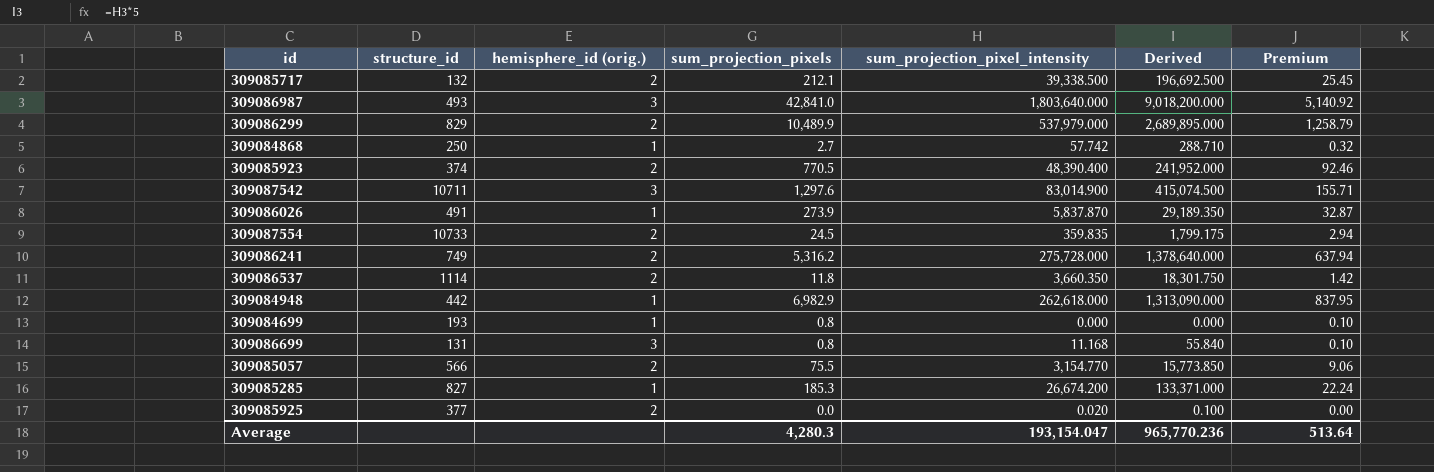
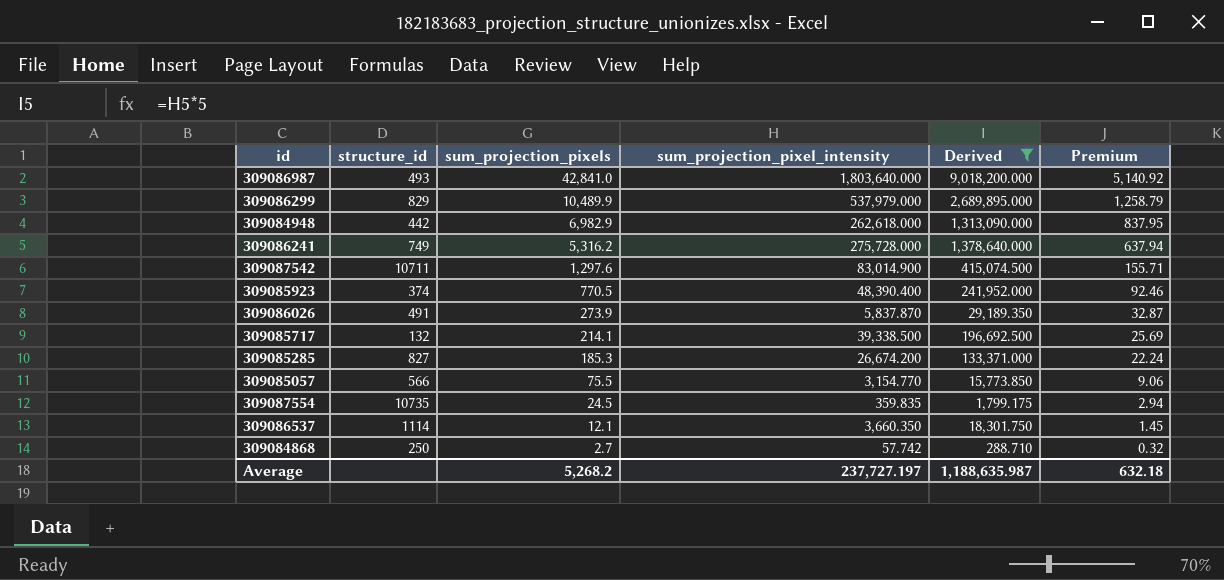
filter: none -> Derived >= 288.710
row order: none -> sum_projection_pixels descending
column hemisphere_id (orig.) | position: 3 -> none
309085717 | sum_projection_pixels: 212.1 -> 214.1
309085717 | Premium: 25.45 -> 25.69
309087554 | structure_id: 10733 -> 10735
309086537 | sum_projection_pixels: 11.8 -> 12.1
309086537 | Premium: 1.42 -> 1.45
Average | sum_projection_pixels: 4,280.3 -> 5,268.2
Average | sum_projection_pixel_intensity: 193,154.047 -> 237,727.197
Average | Derived: 965,770.236 -> 1,188,635.987
Average | Premium: 513.64 -> 632.18

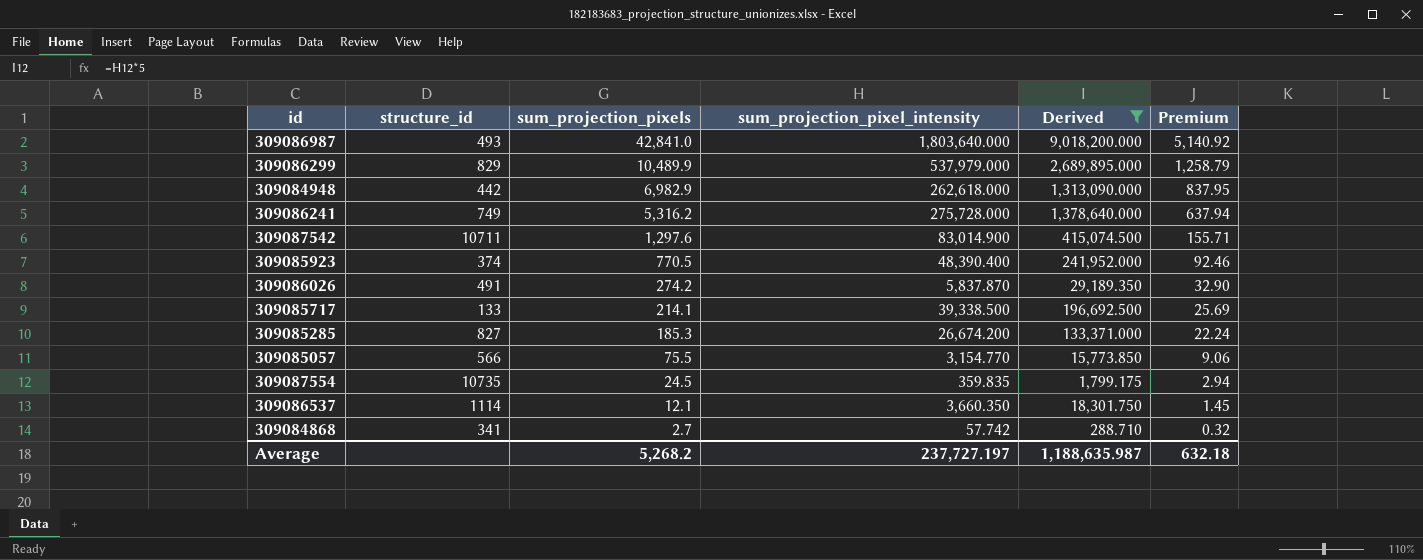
309086026 | sum_projection_pixels: 273.9 -> 274.2
309086026 | Premium: 32.87 -> 32.90
309085717 | structure_id: 132 -> 133
309084868 | structure_id: 250 -> 341

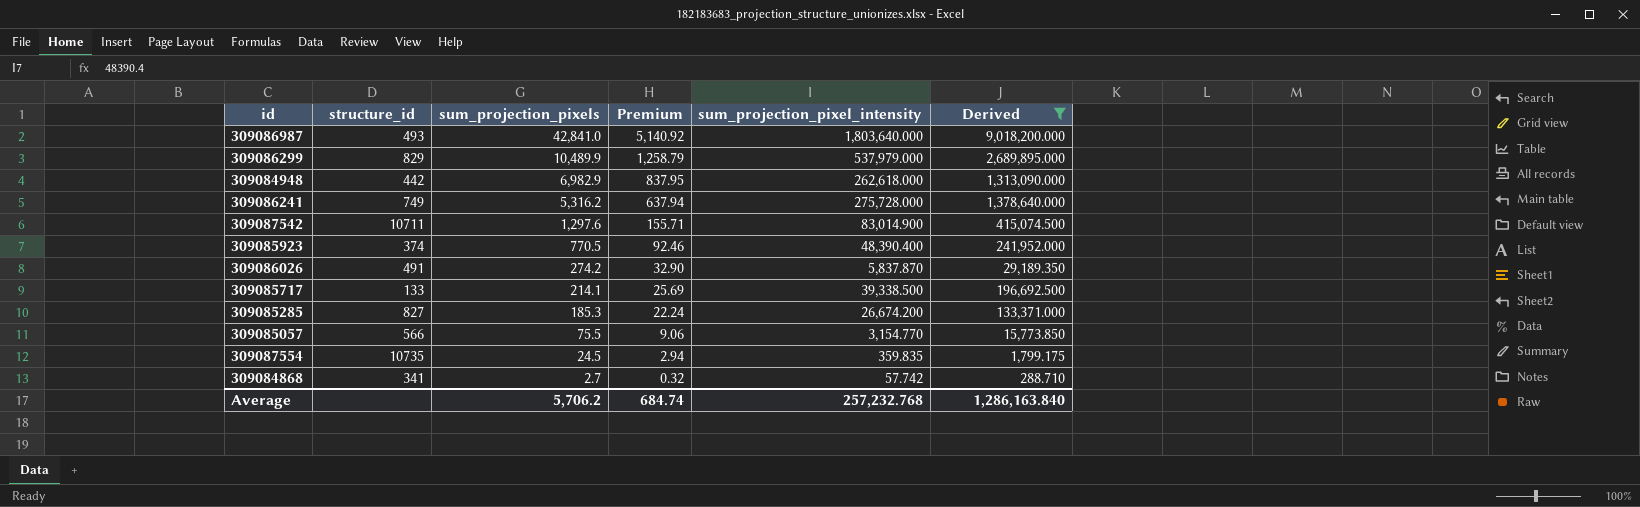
column Premium | position: 6 -> 4
row 309086537: 1114 | 12.1 | 3,660.350 | 18,301.750 | 1.45 -> none
Average | sum_projection_pixels: 5,268.2 -> 5,706.2
Average | Premium: 632.18 -> 684.74
Average | sum_projection_pixel_intensity: 237,727.197 -> 257,232.768
Average | Derived: 1,188,635.987 -> 1,286,163.840

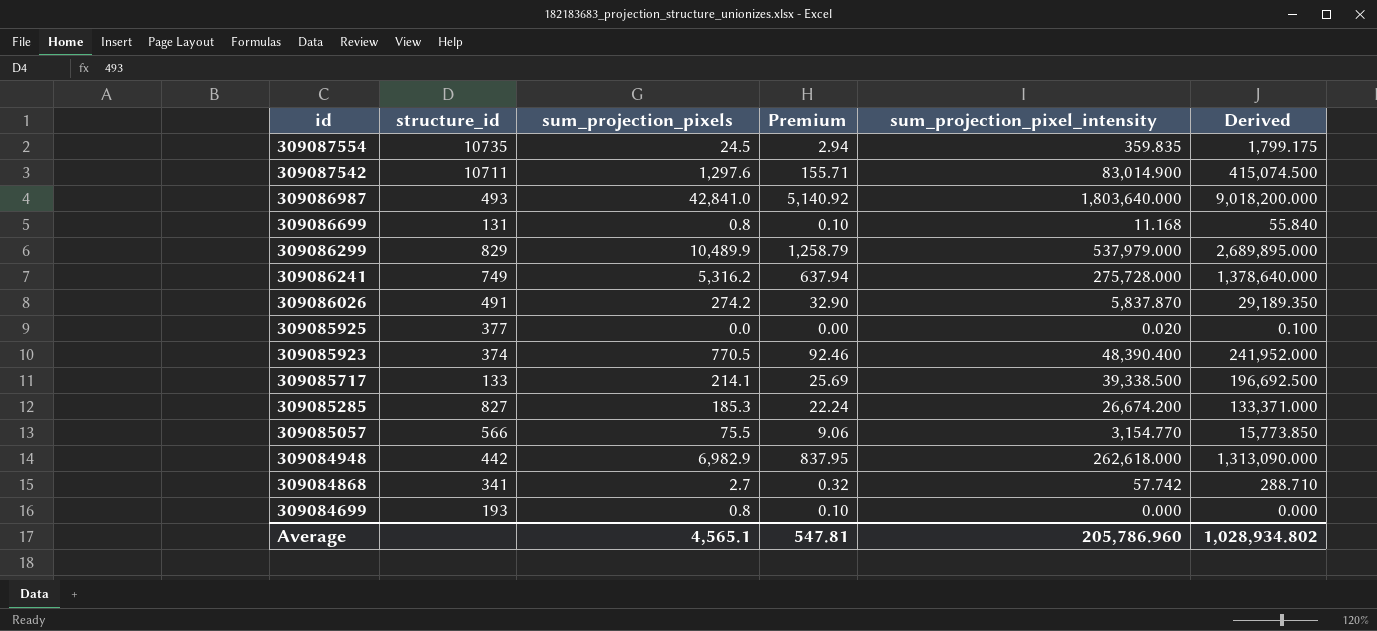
filter: Derived >= 288.710 -> none
row order: sum_projection_pixels descending -> id descending
Average | sum_projection_pixels: 5,706.2 -> 4,565.1
Average | Premium: 684.74 -> 547.81
Average | sum_projection_pixel_intensity: 257,232.768 -> 205,786.960
Average | Derived: 1,286,163.840 -> 1,028,934.802

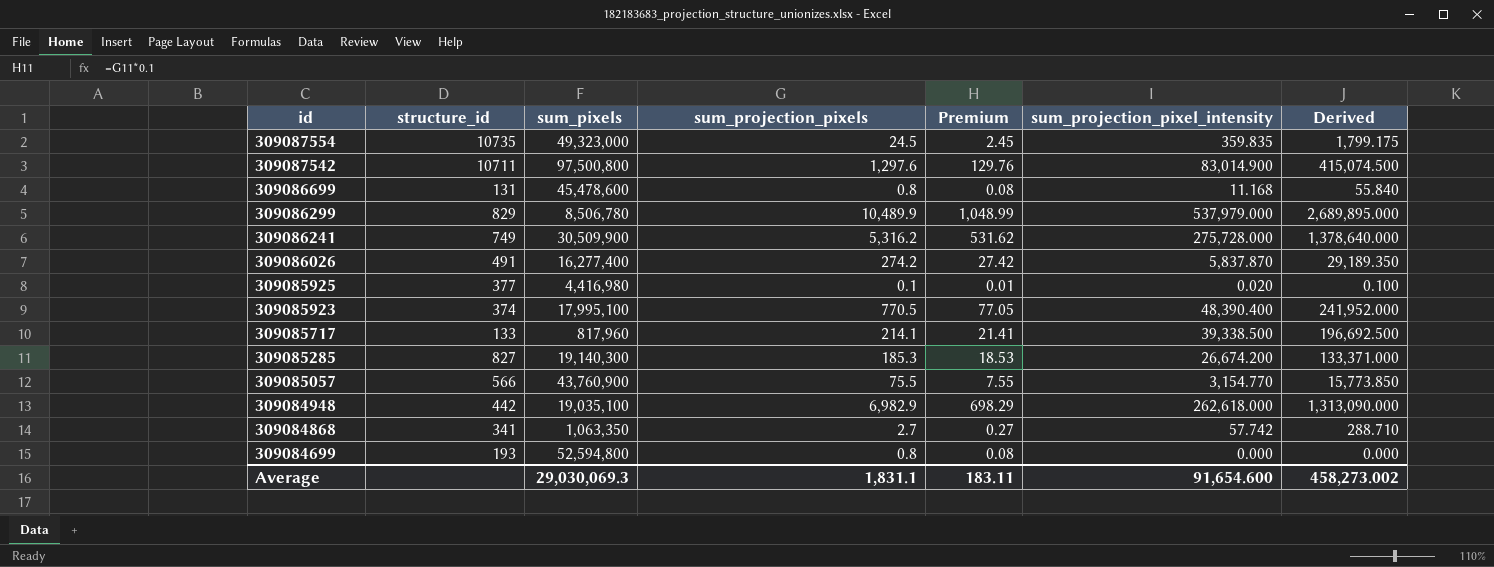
column sum_pixels | position: none -> 3
column Premium | formula: [sum_projection_pixels] * 0.12 -> [sum_projection_pixels] * 0.1
row 309086987: 493 | 42,841.0 | 5,140.92 | 1,803,640.000 | 9,018,200.000 -> none
309085925 | sum_projection_pixels: 0.0 -> 0.1
Average | sum_projection_pixels: 4,565.1 -> 1,831.1
Average | Premium: 547.81 -> 183.11
Average | sum_projection_pixel_intensity: 205,786.960 -> 91,654.600
Average | Derived: 1,028,934.802 -> 458,273.002

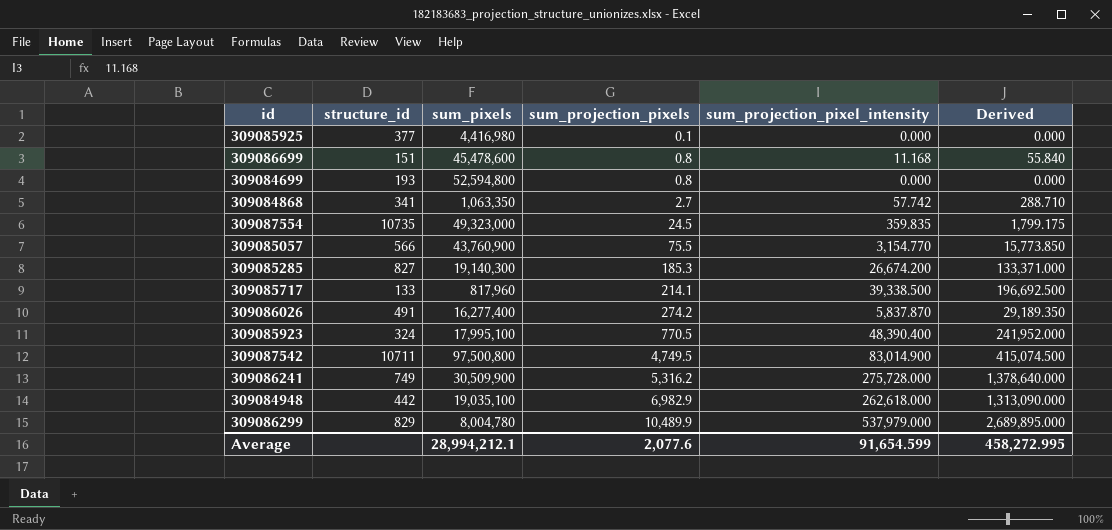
row order: id descending -> sum_projection_pixels ascending
column Premium | formula: [sum_projection_pixels] * 0.1 -> none
309085925 | sum_projection_pixel_intensity: 0.020 -> 0.000
309085925 | Derived: 0.100 -> 0.000
309086699 | structure_id: 131 -> 151
309085923 | structure_id: 374 -> 324
309087542 | sum_projection_pixels: 1,297.6 -> 4,749.5
309086299 | sum_pixels: 8,506,780 -> 8,004,780
Average | sum_pixels: 29,030,069.3 -> 28,994,212.1
Average | sum_projection_pixels: 1,831.1 -> 2,077.6
Average | sum_projection_pixel_intensity: 91,654.600 -> 91,654.599
Average | Derived: 458,273.002 -> 458,272.995

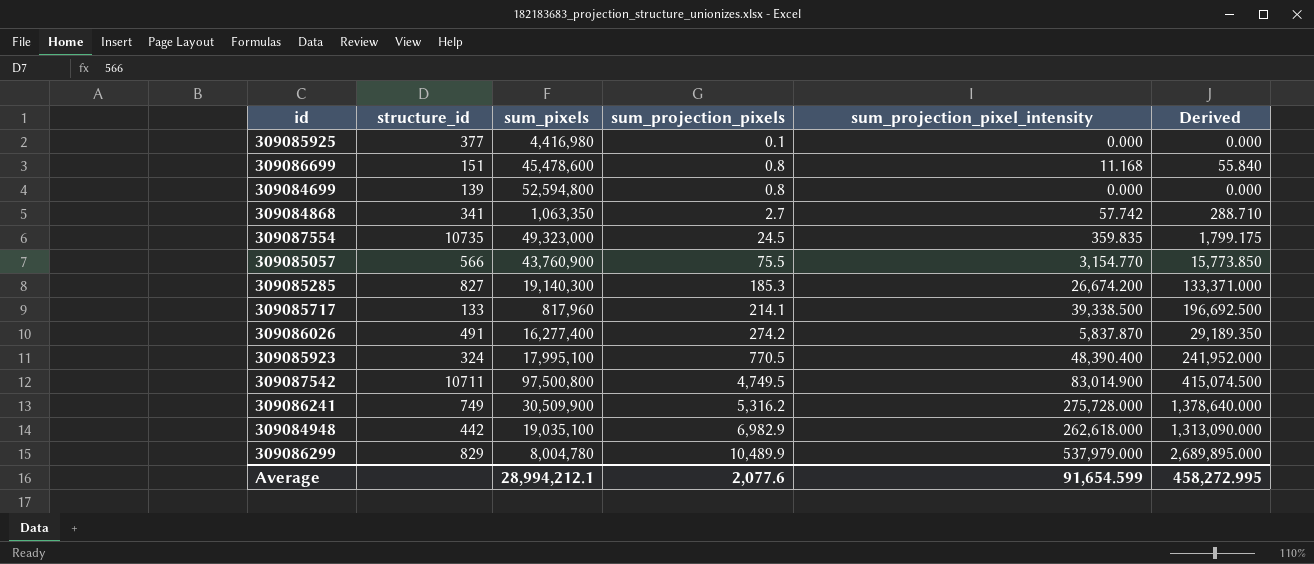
309084699 | structure_id: 193 -> 139

